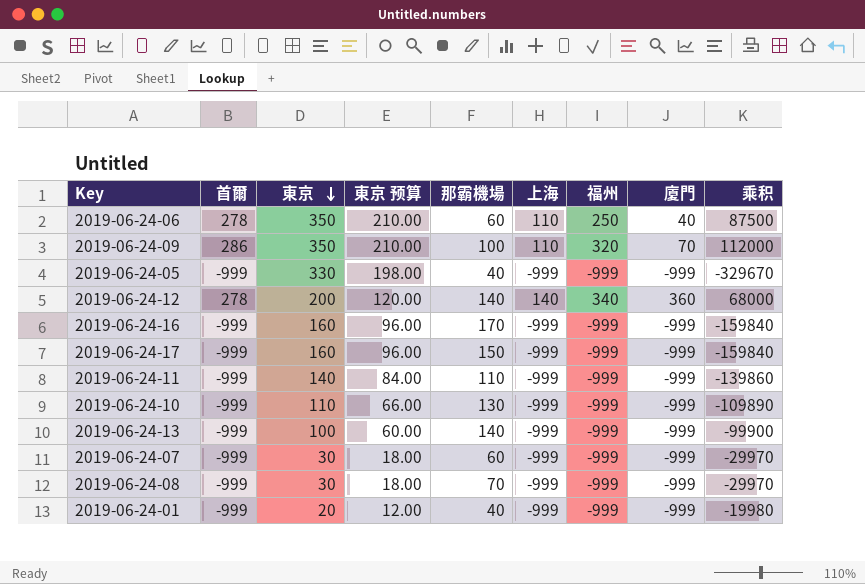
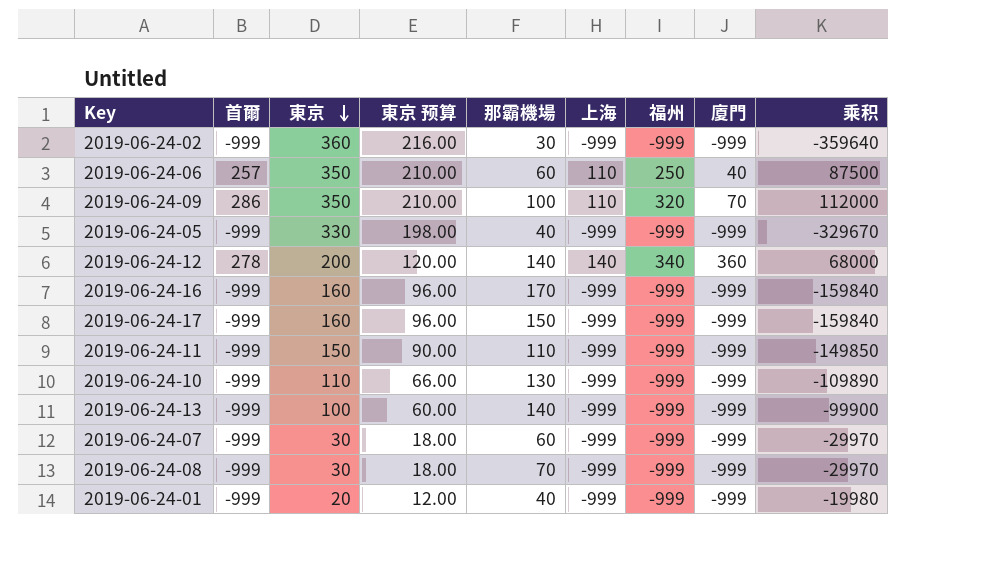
row 2019-06-24-02: none -> -999 | 360 | 216.00 | 30 | -999 | -999 | -999 | -359640
2019-06-24-06 | 首爾: 278 -> 257
2019-06-24-11 | 東京: 140 -> 150
2019-06-24-11 | 東京 预算: 84.00 -> 90.00
2019-06-24-11 | 乘积: -139860 -> -149850

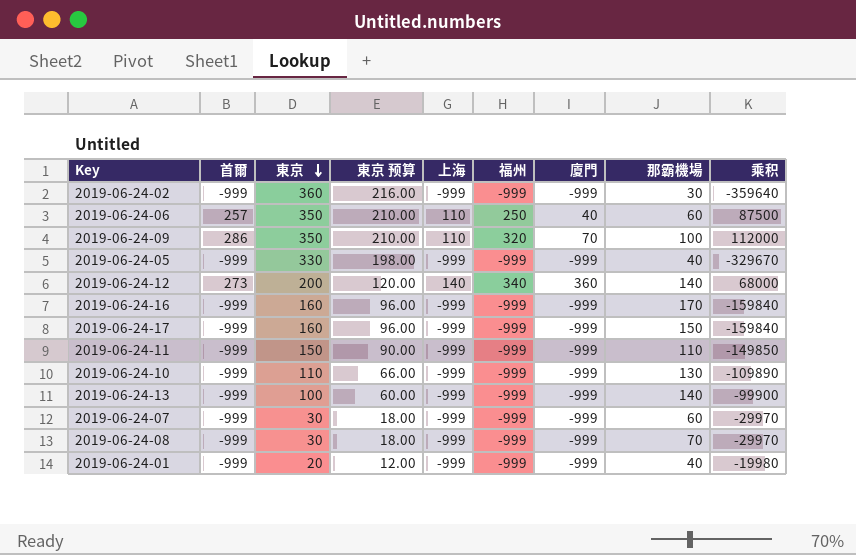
column 那霸機場 | position: 5 -> 8
2019-06-24-12 | 首爾: 278 -> 273

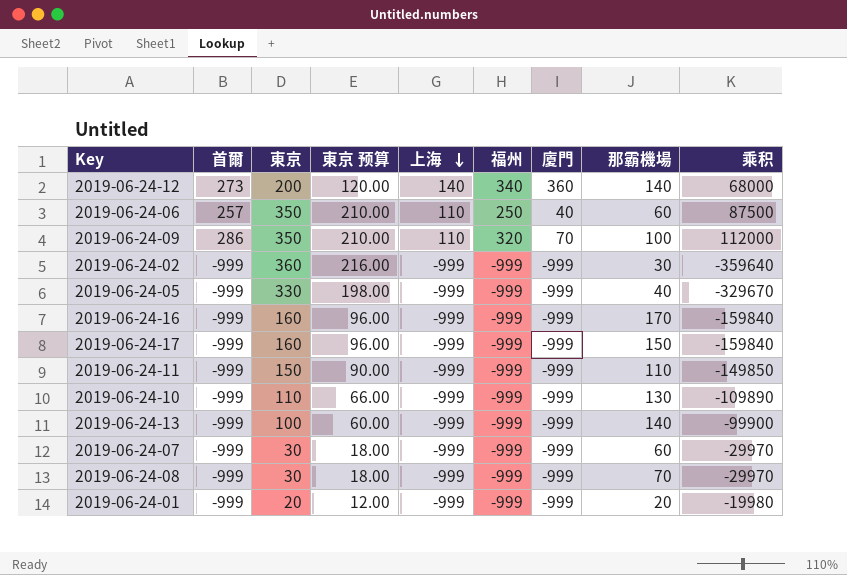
row order: 東京 descending -> 上海 descending
2019-06-24-01 | 那霸機場: 40 -> 20

